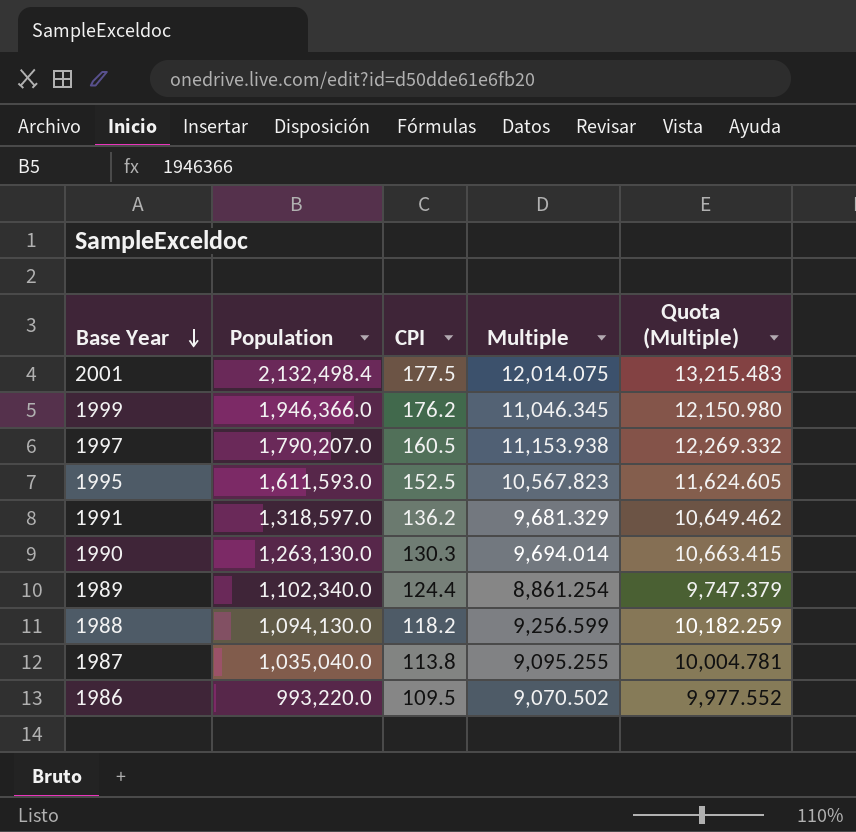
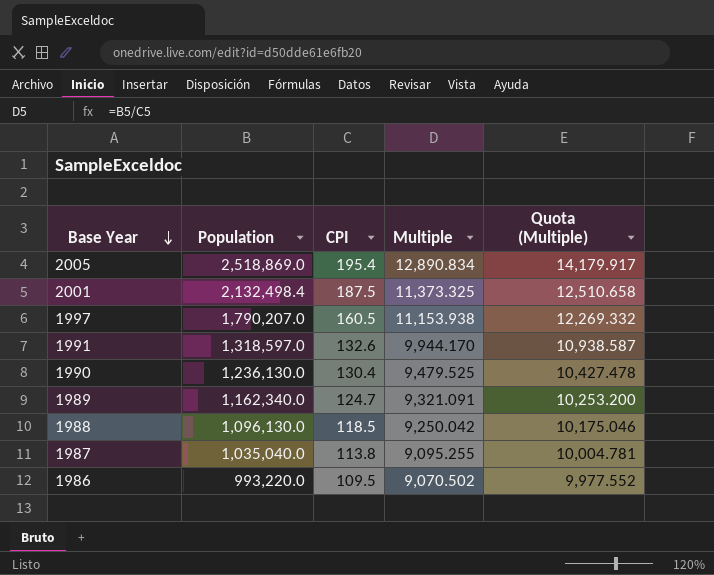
row 1999: 1,946,366.0 | 176.2 | 11,046.345 | 12,150.980 -> none
row 1995: 1,611,593.0 | 152.5 | 10,567.823 | 11,624.605 -> none
row 2005: none -> 2,518,869.0 | 195.4 | 12,890.834 | 14,179.917
2001 | CPI: 177.5 -> 187.5
2001 | Multiple: 12,014.075 -> 11,373.325
2001 | Quota (Multiple): 13,215.483 -> 12,510.658
1991 | CPI: 136.2 -> 132.6
1991 | Multiple: 9,681.329 -> 9,944.170
1991 | Quota (Multiple): 10,649.462 -> 10,938.587
1990 | Population: 1,263,130.0 -> 1,236,130.0
1990 | CPI: 130.3 -> 130.4
1990 | Multiple: 9,694.014 -> 9,479.525
1990 | Quota (Multiple): 10,663.415 -> 10,427.478
1989 | Population: 1,102,340.0 -> 1,162,340.0
1989 | CPI: 124.4 -> 124.7
1989 | Multiple: 8,861.254 -> 9,321.091
1989 | Quota (Multiple): 9,747.379 -> 10,253.200
1988 | Population: 1,094,130.0 -> 1,096,130.0
1988 | CPI: 118.2 -> 118.5
1988 | Multiple: 9,256.599 -> 9,250.042
1988 | Quota (Multiple): 10,182.259 -> 10,175.046

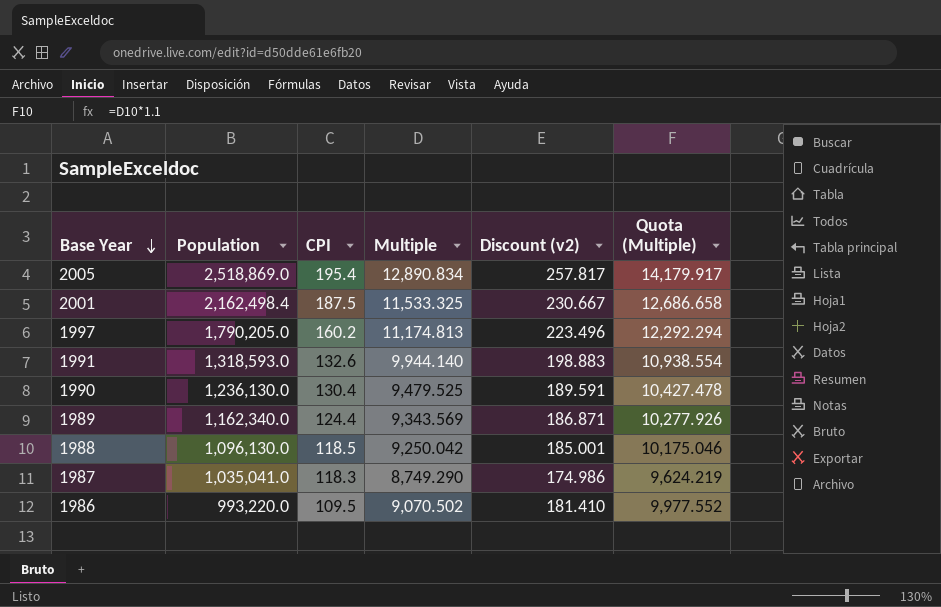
column Discount (v2) | formula: none -> [Multiple] * 0.02
2001 | Population: 2,132,498.4 -> 2,162,498.4
2001 | Multiple: 11,373.325 -> 11,533.325
2001 | Quota (Multiple): 12,510.658 -> 12,686.658
1997 | Population: 1,790,207.0 -> 1,790,205.0
1997 | CPI: 160.5 -> 160.2
1997 | Multiple: 11,153.938 -> 11,174.813
1997 | Quota (Multiple): 12,269.332 -> 12,292.294
1991 | Population: 1,318,597.0 -> 1,318,593.0
1991 | Multiple: 9,944.170 -> 9,944.140
1991 | Quota (Multiple): 10,938.587 -> 10,938.554
1989 | CPI: 124.7 -> 124.4
1989 | Multiple: 9,321.091 -> 9,343.569
1989 | Quota (Multiple): 10,253.200 -> 10,277.926
1987 | Population: 1,035,040.0 -> 1,035,041.0
1987 | CPI: 113.8 -> 118.3
1987 | Multiple: 9,095.255 -> 8,749.290
1987 | Quota (Multiple): 10,004.781 -> 9,624.219

